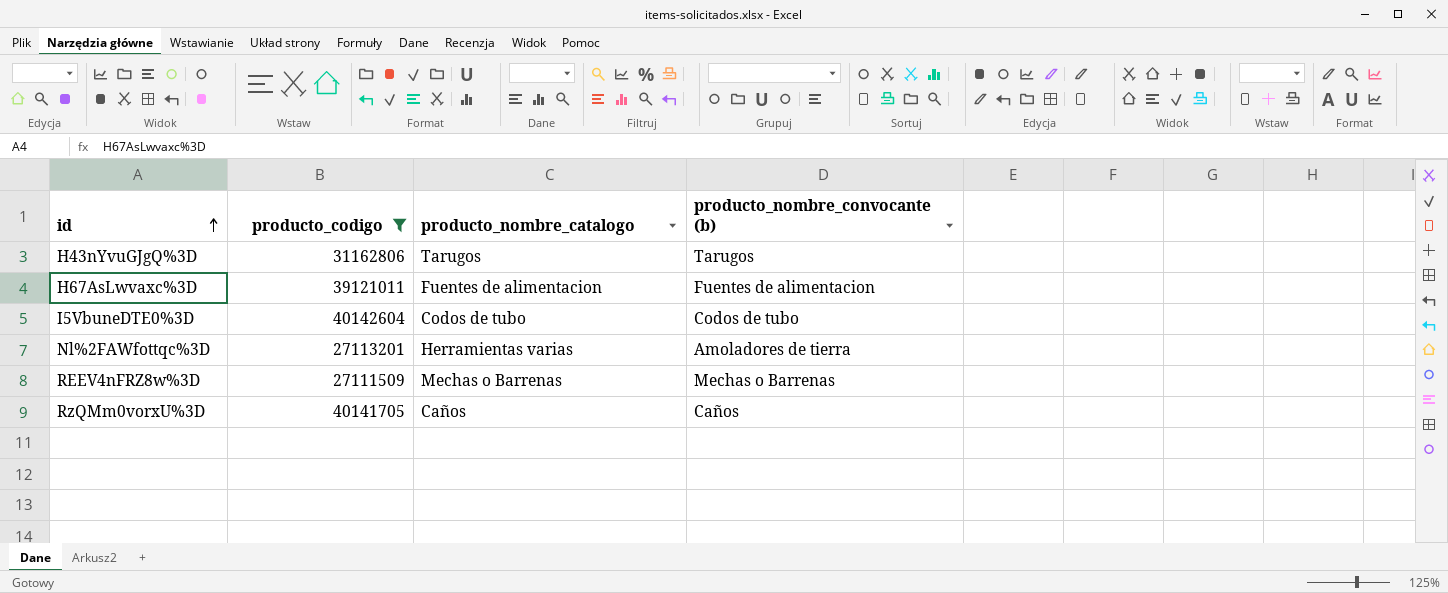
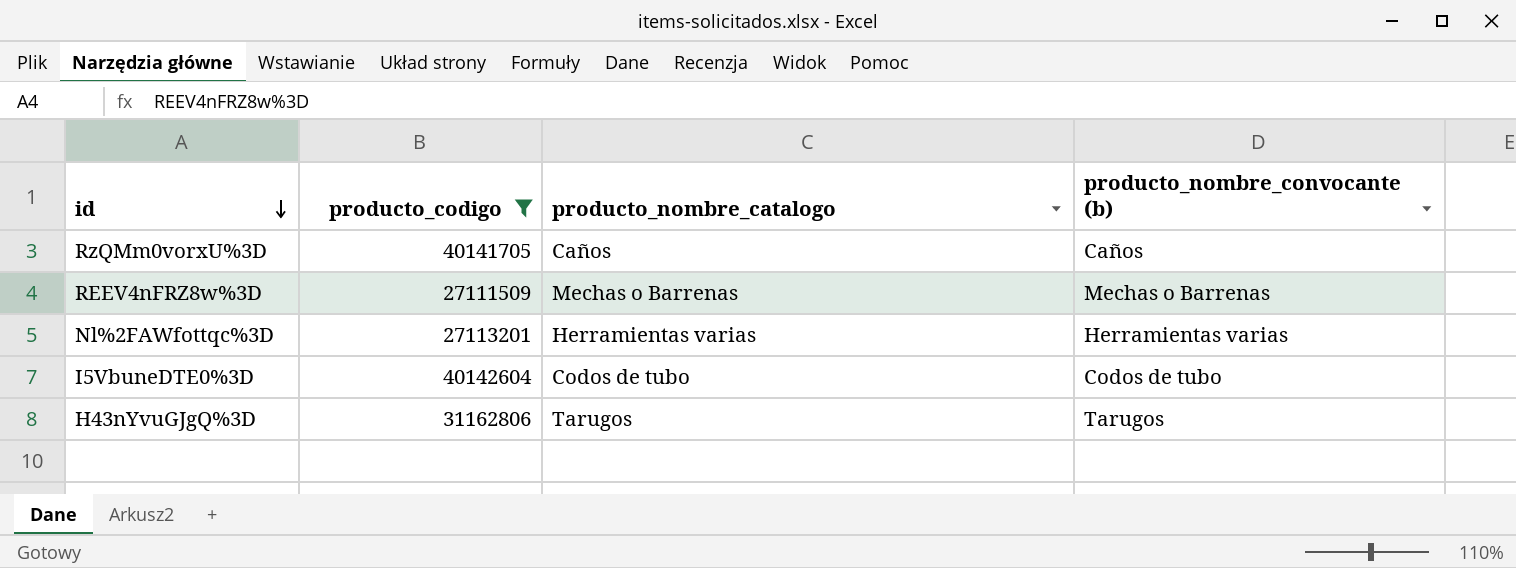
row order: id ascending -> id descending
row H67AsLwvaxc%3D: 39121011 | Fuentes de alimentacion | Fuentes de alimentacion -> none
Nl%2FAWfottqc%3D | producto_nombre_convocante (b): Amoladores de tierra -> Herramientas varias

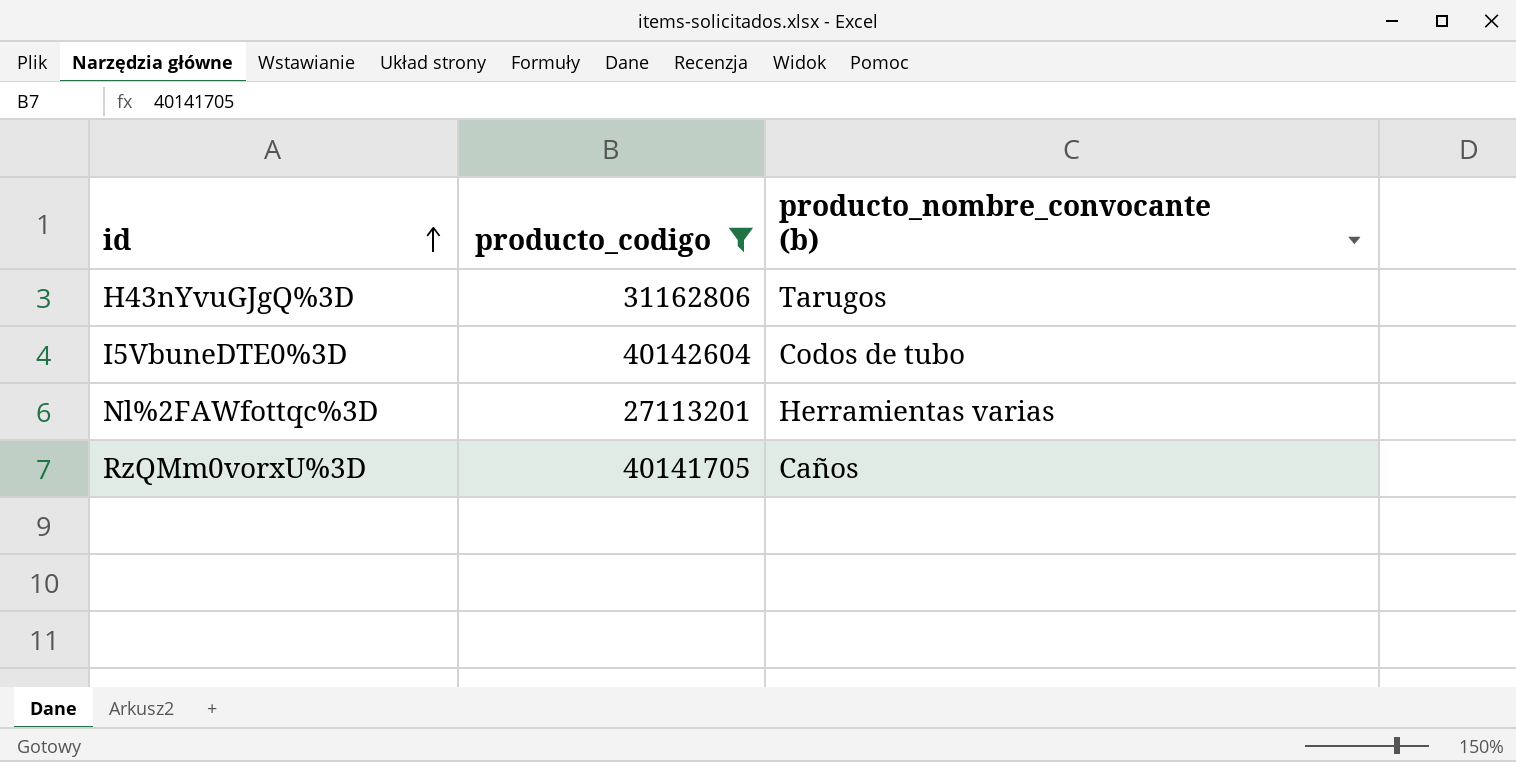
row order: id descending -> id ascending
column producto_nombre_catalogo | position: 3 -> none
row REEV4nFRZ8w%3D: 27111509 | Mechas o Barrenas | Mechas o Barrenas -> none

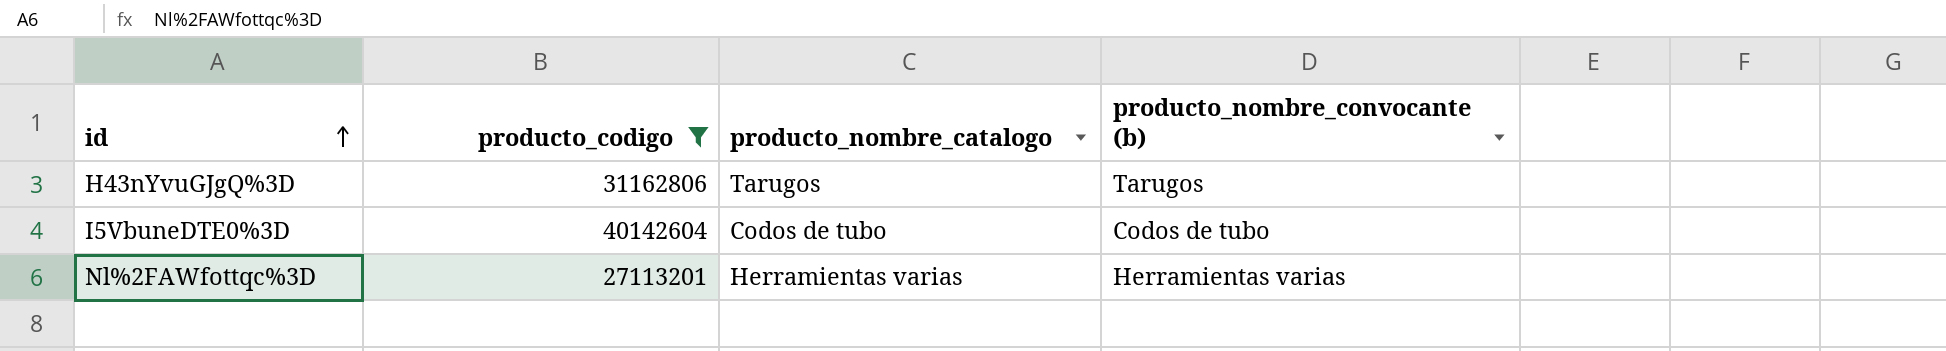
column producto_nombre_catalogo | position: none -> 3
row RzQMm0vorxU%3D: 40141705 | Caños -> none

